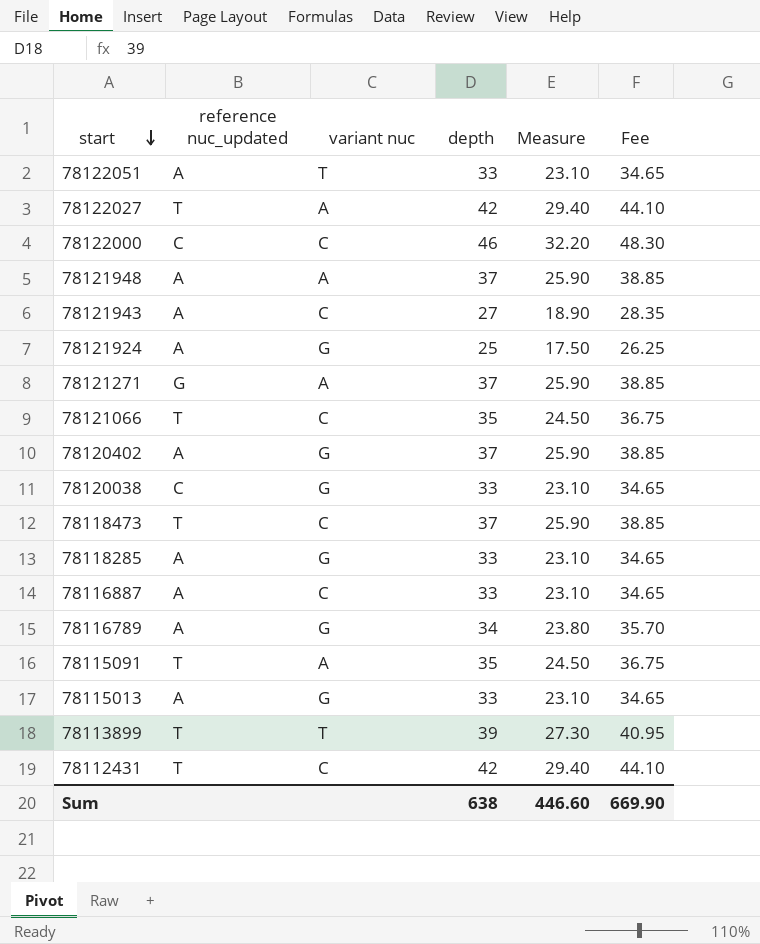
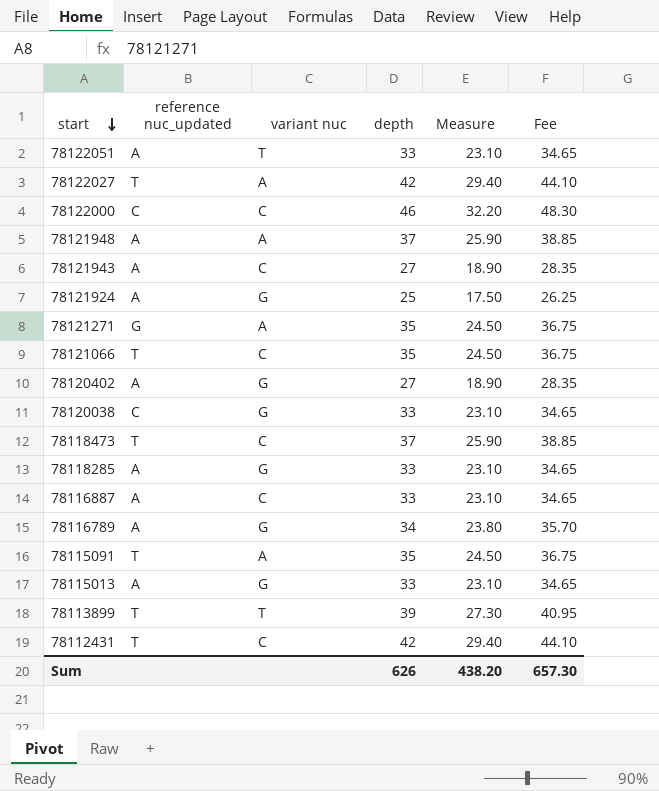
78121271 | depth: 37 -> 35
78121271 | Measure: 25.90 -> 24.50
78121271 | Fee: 38.85 -> 36.75
78120402 | depth: 37 -> 27
78120402 | Measure: 25.90 -> 18.90
78120402 | Fee: 38.85 -> 28.35
Sum | depth: 638 -> 626
Sum | Measure: 446.60 -> 438.20
Sum | Fee: 669.90 -> 657.30

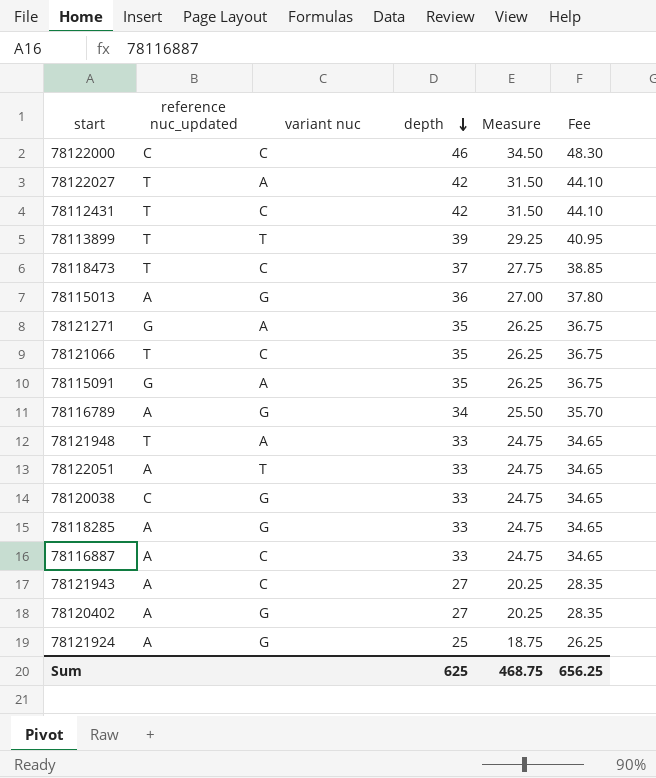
row order: start descending -> depth descending
column Measure | formula: [depth] * 0.7 -> [depth] * 0.75
78115013 | depth: 33 -> 36
78115013 | Fee: 34.65 -> 37.80
78115091 | reference nuc_updated: T -> G
78121948 | reference nuc_updated: A -> T
78121948 | depth: 37 -> 33
78121948 | Fee: 38.85 -> 34.65
Sum | depth: 626 -> 625
Sum | Measure: 438.20 -> 468.75
Sum | Fee: 657.30 -> 656.25

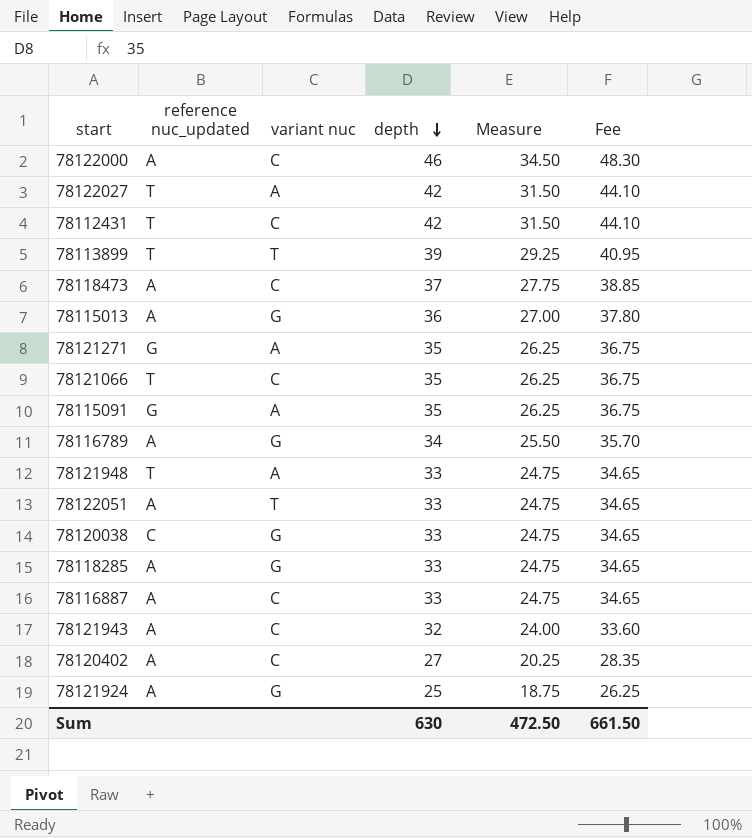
78122000 | reference nuc_updated: C -> A
78118473 | reference nuc_updated: T -> A
78121943 | depth: 27 -> 32
78121943 | Measure: 20.25 -> 24.00
78121943 | Fee: 28.35 -> 33.60
78120402 | variant nuc: G -> C
Sum | depth: 625 -> 630
Sum | Measure: 468.75 -> 472.50
Sum | Fee: 656.25 -> 661.50

